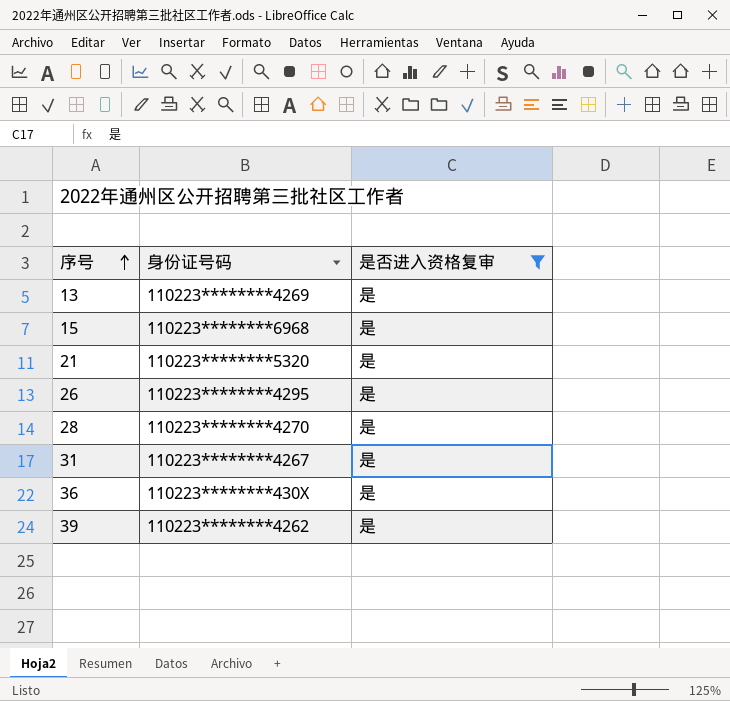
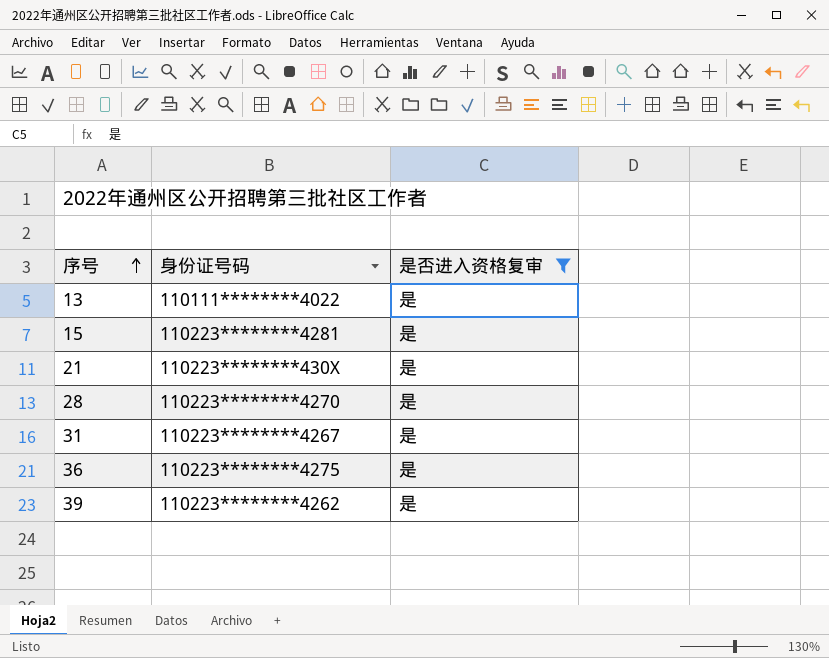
row 26: 110223********4295 | 是 -> none
13 | 身份证号码: 110223********4269 -> 110111********4022
15 | 身份证号码: 110223********6968 -> 110223********4281
21 | 身份证号码: 110223********5320 -> 110223********430X
36 | 身份证号码: 110223********430X -> 110223********4275

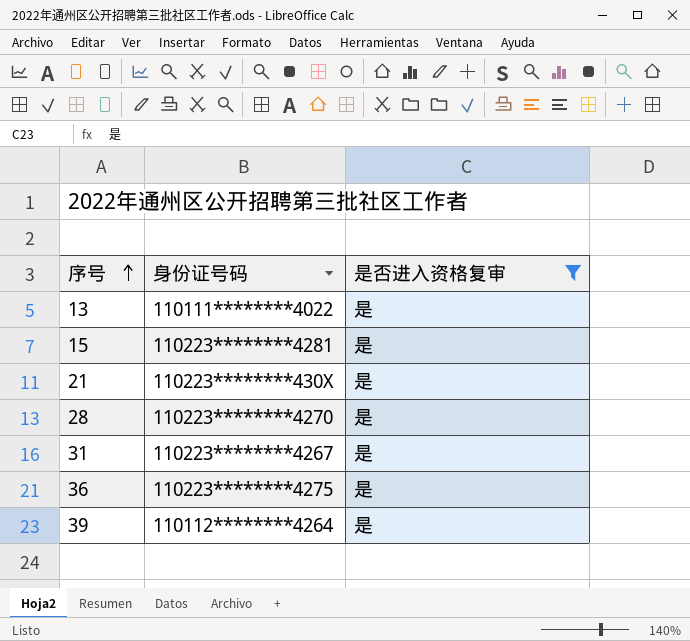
39 | 身份证号码: 110223********4262 -> 110112********4264

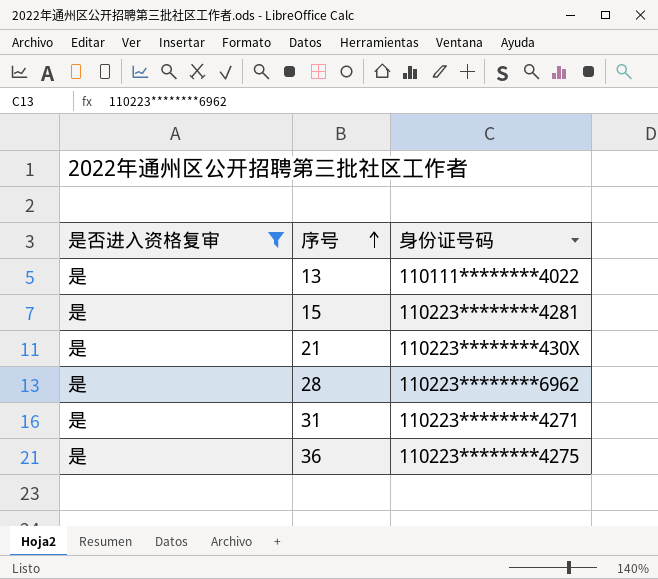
column 是否进入资格复审 | position: 3 -> 1
row 39: 110112********4264 | 是 -> none
28 | 身份证号码: 110223********4270 -> 110223********6962
31 | 身份证号码: 110223********4267 -> 110223********4271

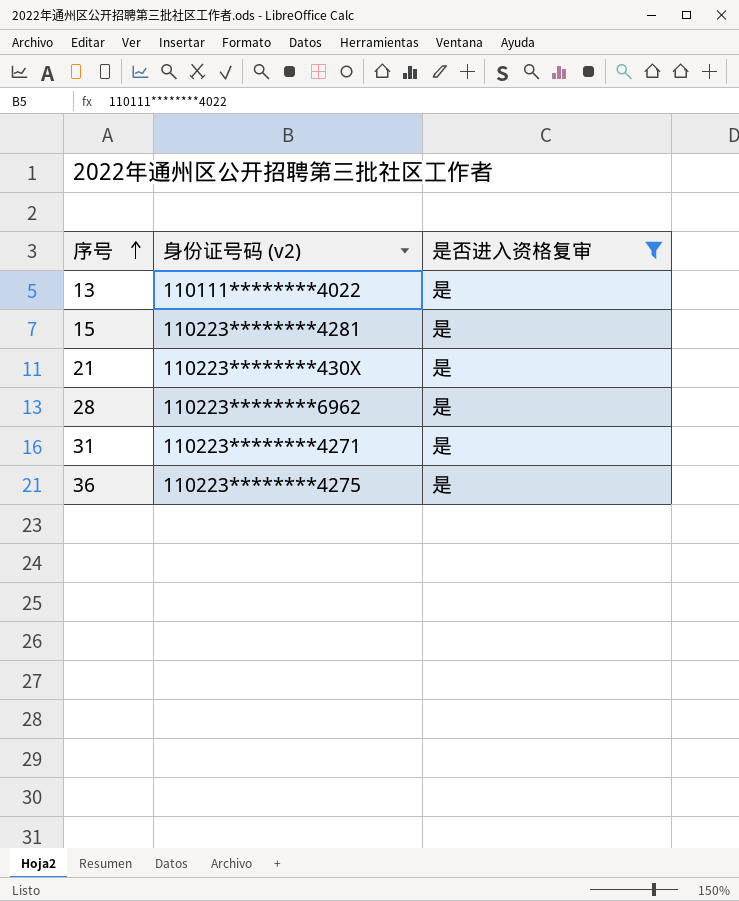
column name: 身份证号码 -> 身份证号码 (v2)
column 是否进入资格复审 | position: 1 -> 3

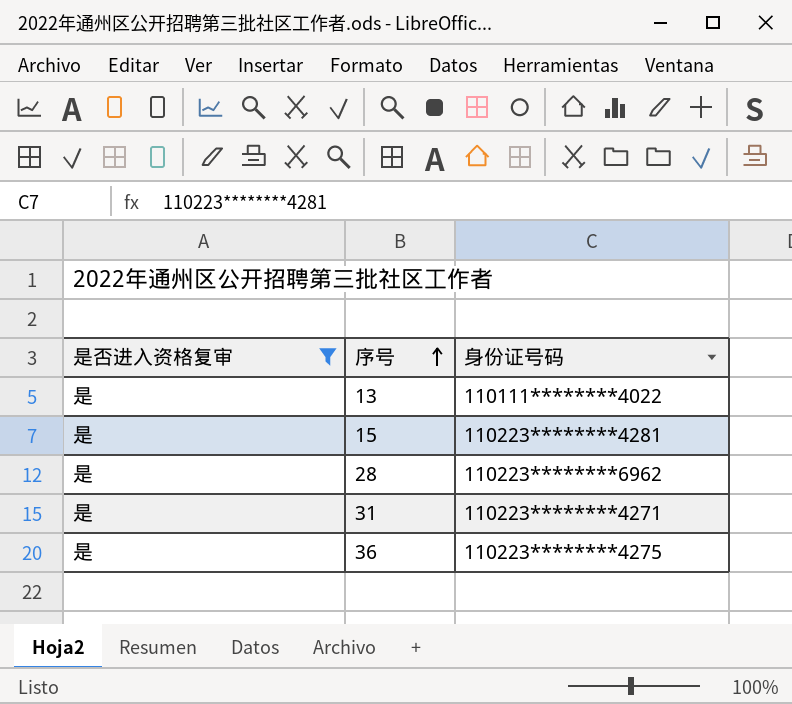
column 是否进入资格复审 | position: 3 -> 1
column name: 身份证号码 (v2) -> 身份证号码
row 21: 110223********430X | 是 -> none

